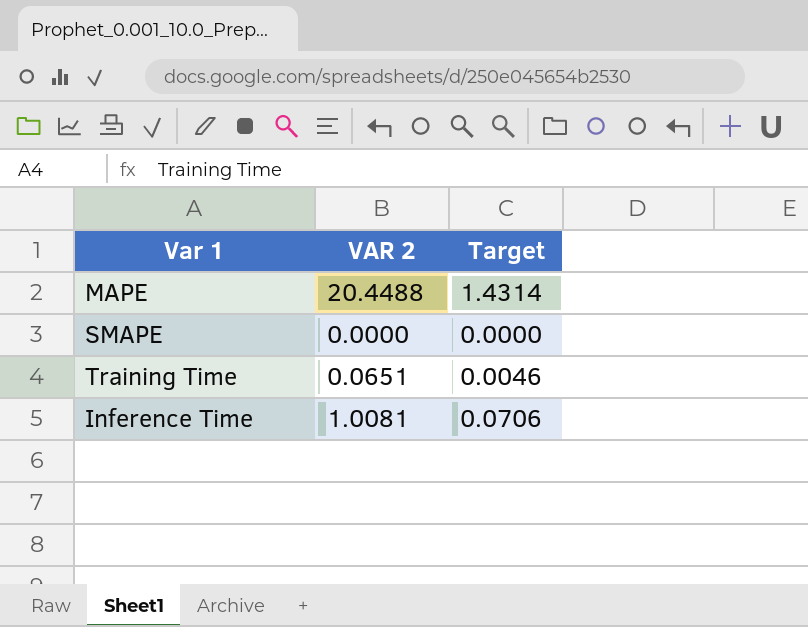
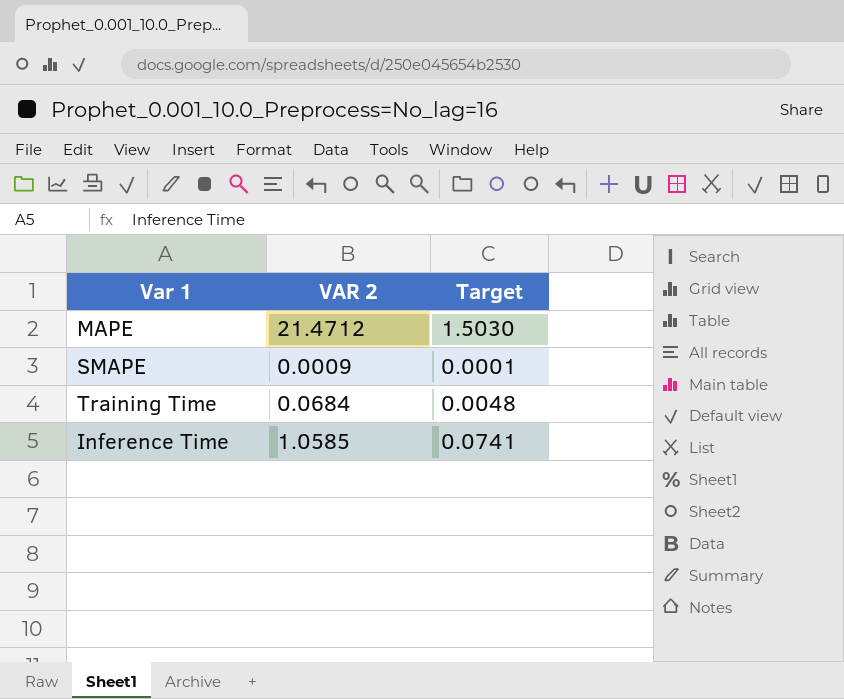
MAPE | VAR 2: 20.4488 -> 21.4712
MAPE | Target: 1.4314 -> 1.5030
SMAPE | VAR 2: 0.0000 -> 0.0009
SMAPE | Target: 0.0000 -> 0.0001
Training Time | VAR 2: 0.0651 -> 0.0684
Training Time | Target: 0.0046 -> 0.0048
Inference Time | VAR 2: 1.0081 -> 1.0585
Inference Time | Target: 0.0706 -> 0.0741

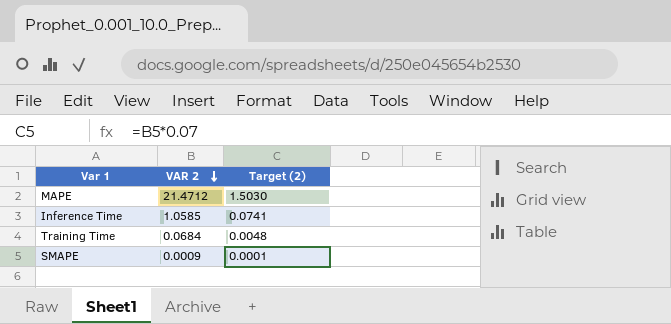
row order: none -> VAR 2 descending
column name: Target -> Target (2)

